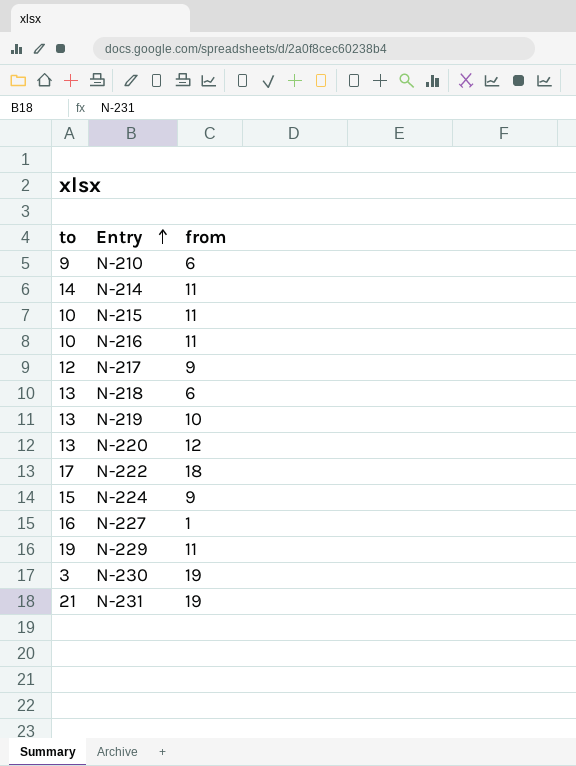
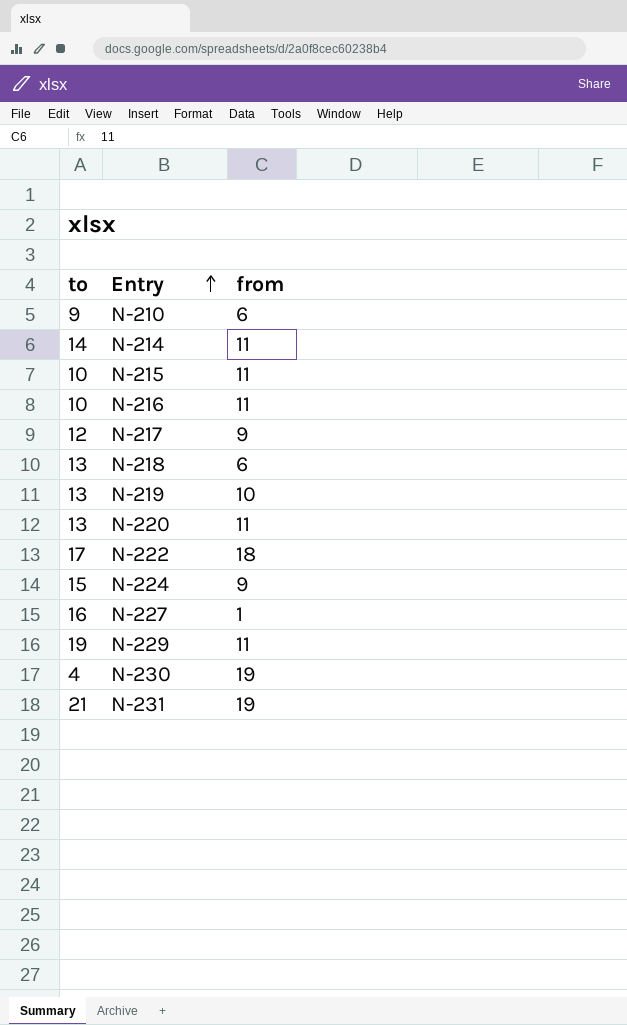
N-220 | from: 12 -> 11
N-230 | to: 3 -> 4

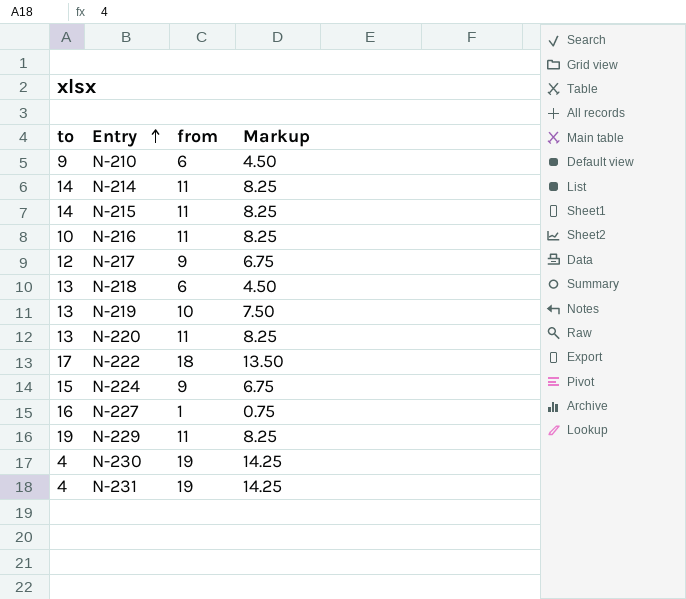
column Markup | formula: none -> [from] * 0.75
N-215 | to: 10 -> 14
N-231 | to: 21 -> 4

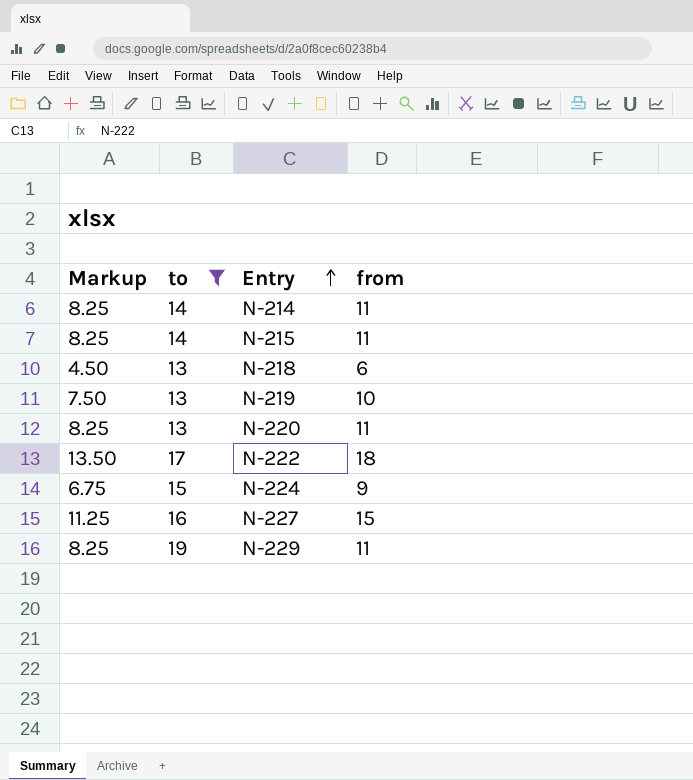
filter: none -> to >= 13
column Markup | position: 4 -> 1
N-227 | Markup: 0.75 -> 11.25
N-227 | from: 1 -> 15

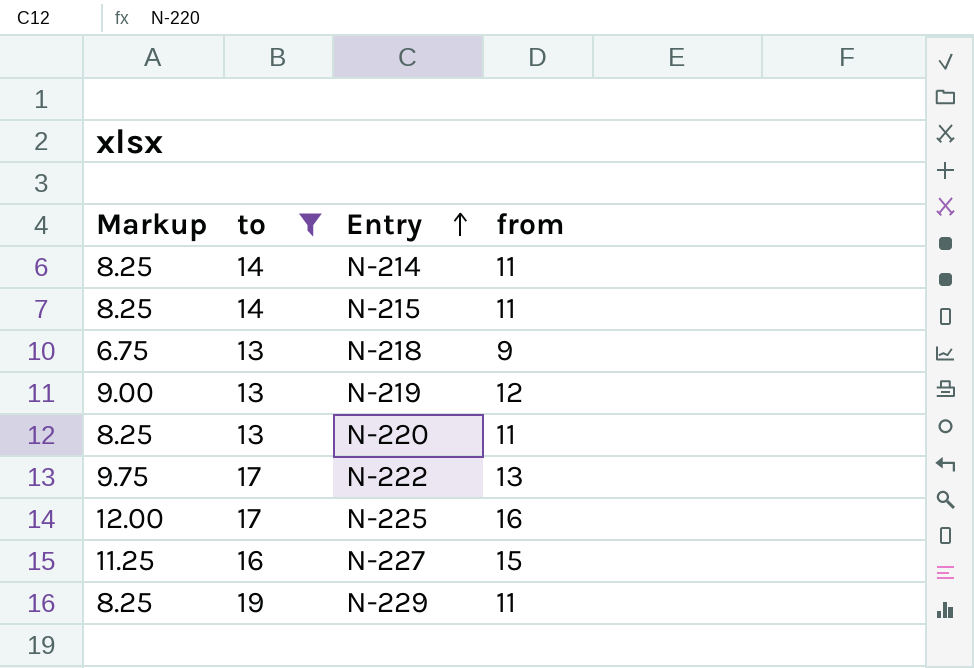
row N-224: 6.75 | 15 | 9 -> none
N-218 | Markup: 4.50 -> 6.75
N-218 | from: 6 -> 9
N-219 | Markup: 7.50 -> 9.00
N-219 | from: 10 -> 12
N-222 | Markup: 13.50 -> 9.75
N-222 | from: 18 -> 13
row N-225: none -> 12.00 | 17 | 16

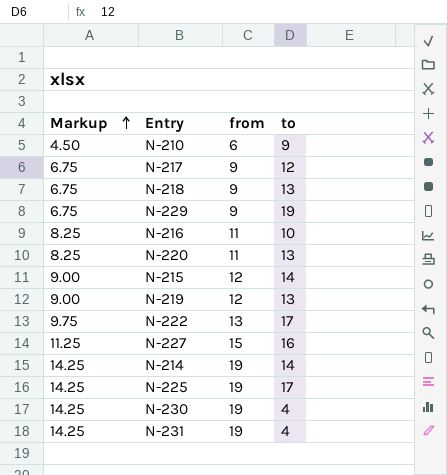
filter: to >= 13 -> none
row order: Entry ascending -> Markup ascending
column to | position: 2 -> 4
N-229 | Markup: 8.25 -> 6.75
N-229 | from: 11 -> 9
N-215 | Markup: 8.25 -> 9.00
N-215 | from: 11 -> 12
N-214 | Markup: 8.25 -> 14.25
N-214 | from: 11 -> 19
N-225 | Markup: 12.00 -> 14.25
N-225 | from: 16 -> 19

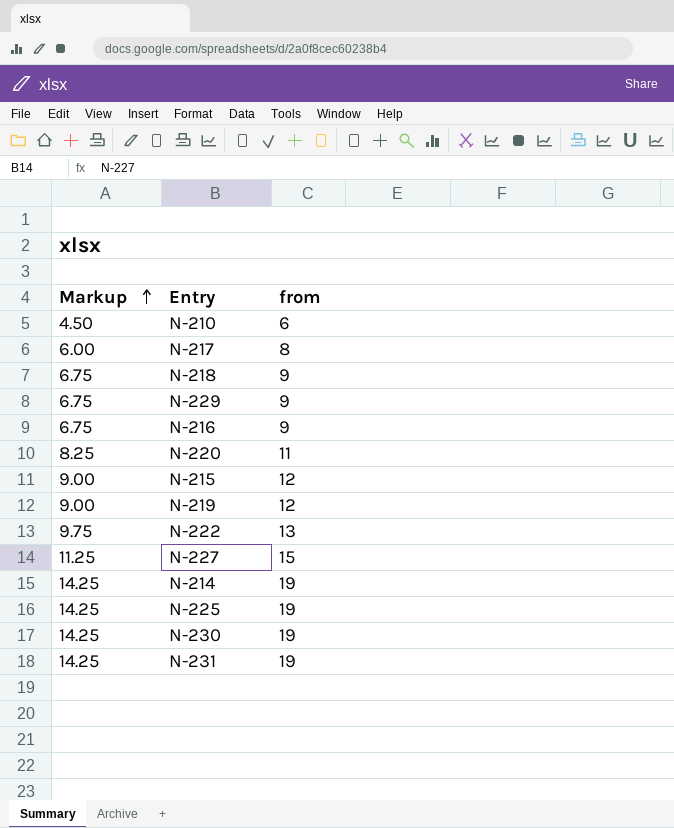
column to | position: 4 -> none
N-217 | Markup: 6.75 -> 6.00
N-217 | from: 9 -> 8
N-216 | Markup: 8.25 -> 6.75
N-216 | from: 11 -> 9

